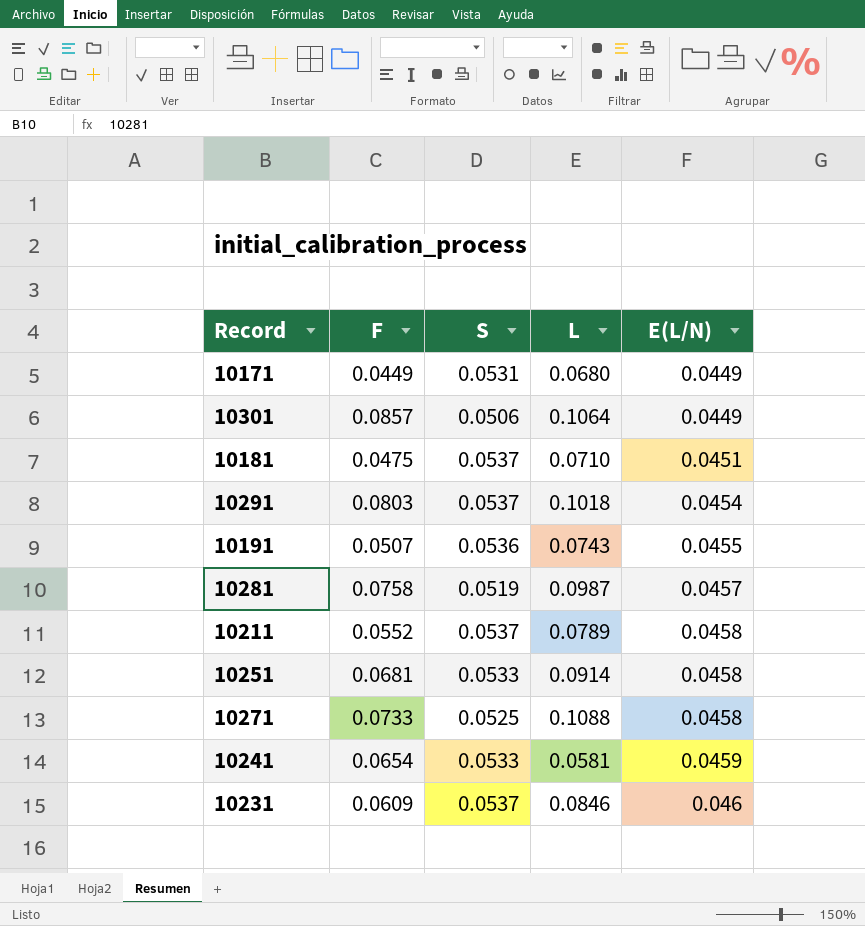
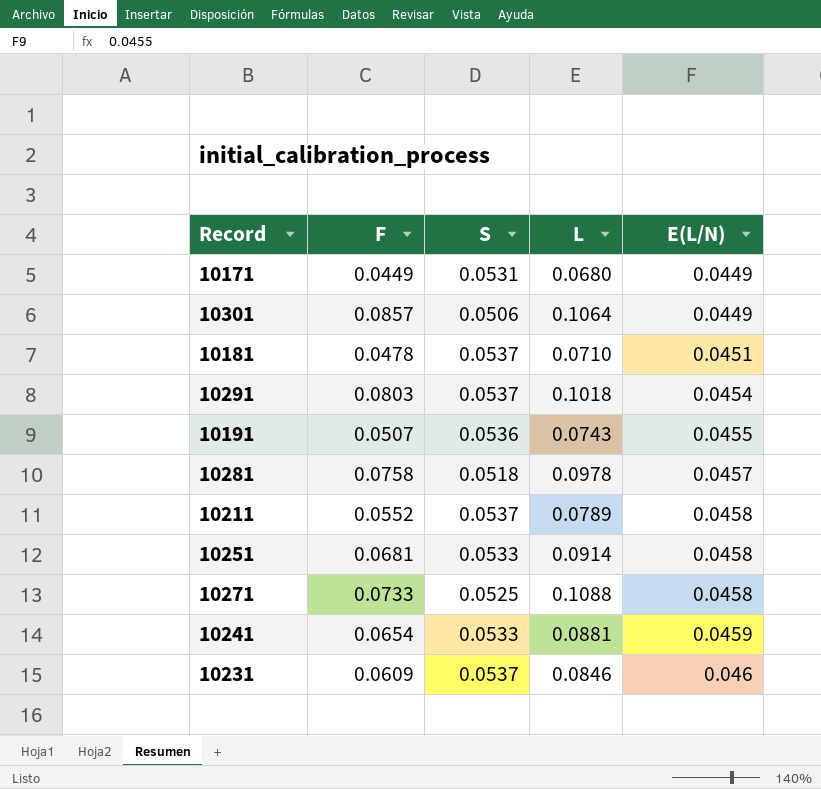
10181 | F: 0.0475 -> 0.0478
10281 | S: 0.0519 -> 0.0518
10281 | L: 0.0987 -> 0.0978
10241 | L: 0.0581 -> 0.0881

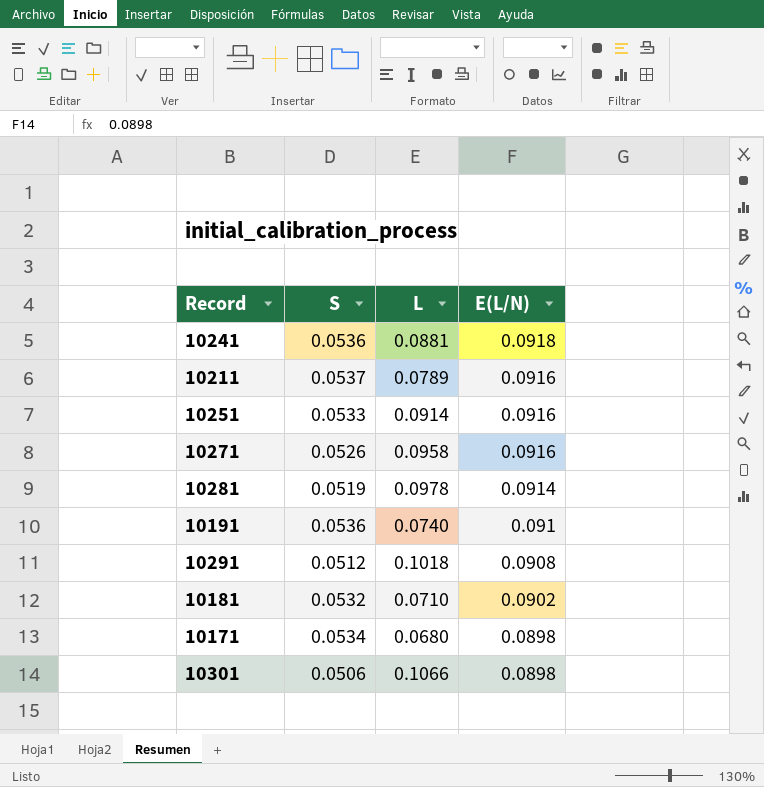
row order: E(L/N) ascending -> E(L/N) descending
column F | position: 2 -> none
row 10231: 0.0609 | 0.0537 | 0.0846 | 0.046 -> none
10241 | S: 0.0533 -> 0.0536
10241 | E(L/N): 0.0459 -> 0.0918
10211 | E(L/N): 0.0458 -> 0.0916
10251 | E(L/N): 0.0458 -> 0.0916
10271 | S: 0.0525 -> 0.0526
10271 | L: 0.1088 -> 0.0958
10271 | E(L/N): 0.0458 -> 0.0916
10281 | S: 0.0518 -> 0.0519
10281 | E(L/N): 0.0457 -> 0.0914
10191 | L: 0.0743 -> 0.0740
10191 | E(L/N): 0.0455 -> 0.091
10291 | S: 0.0537 -> 0.0512
10291 | E(L/N): 0.0454 -> 0.0908
10181 | S: 0.0537 -> 0.0532
10181 | E(L/N): 0.0451 -> 0.0902
10171 | S: 0.0531 -> 0.0534
10171 | E(L/N): 0.0449 -> 0.0898
10301 | L: 0.1064 -> 0.1066
10301 | E(L/N): 0.0449 -> 0.0898

